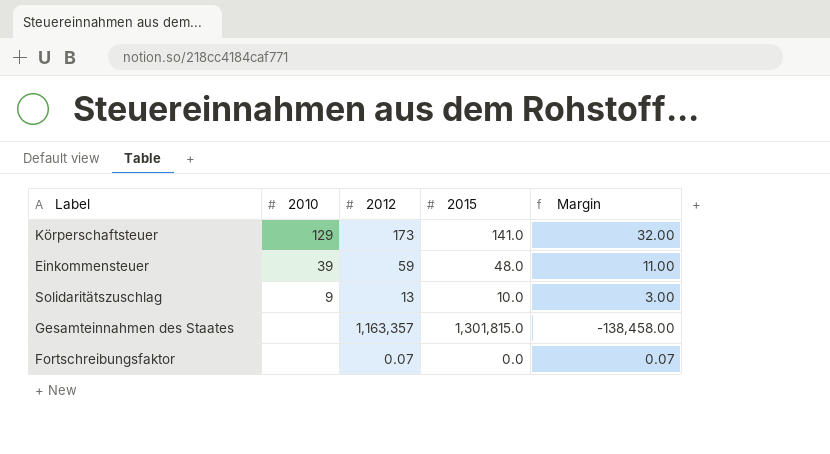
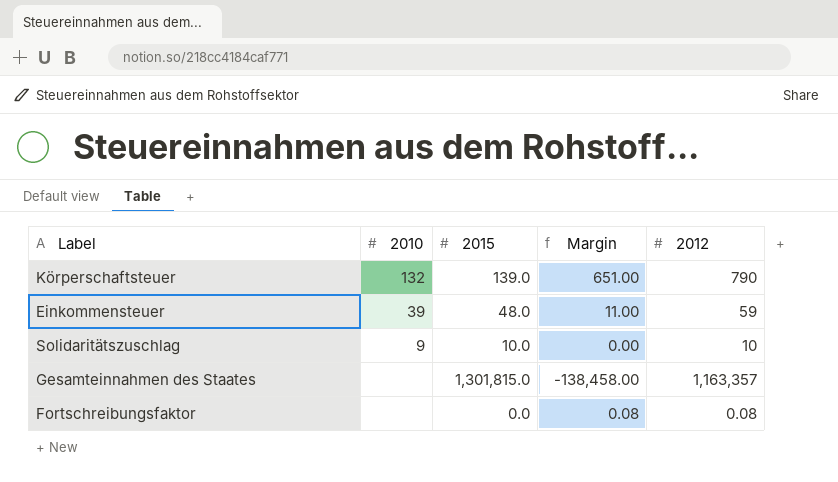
column 2012 | position: 3 -> 5
Körperschaftsteuer | 2010: 129 -> 132
Körperschaftsteuer | 2015: 141.0 -> 139.0
Körperschaftsteuer | Margin: 32.00 -> 651.00
Körperschaftsteuer | 2012: 173 -> 790
Solidaritätszuschlag | Margin: 3.00 -> 0.00
Solidaritätszuschlag | 2012: 13 -> 10
Fortschreibungsfaktor | Margin: 0.07 -> 0.08
Fortschreibungsfaktor | 2012: 0.07 -> 0.08

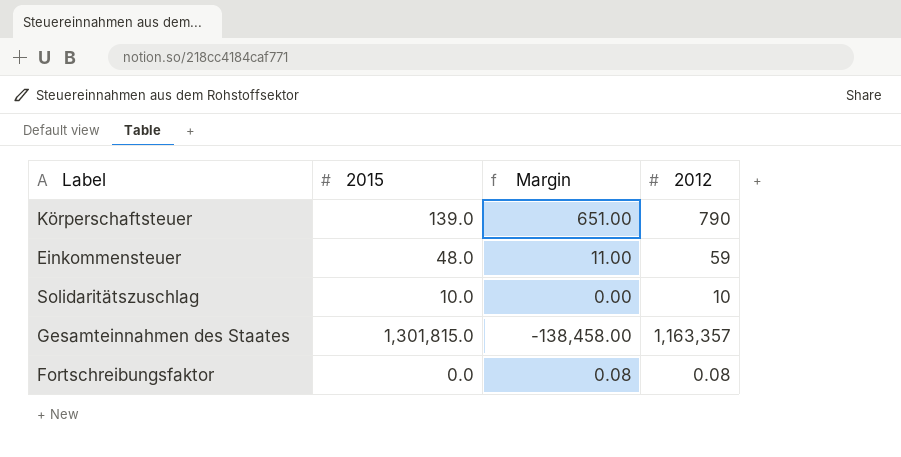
column 2010 | position: 2 -> none

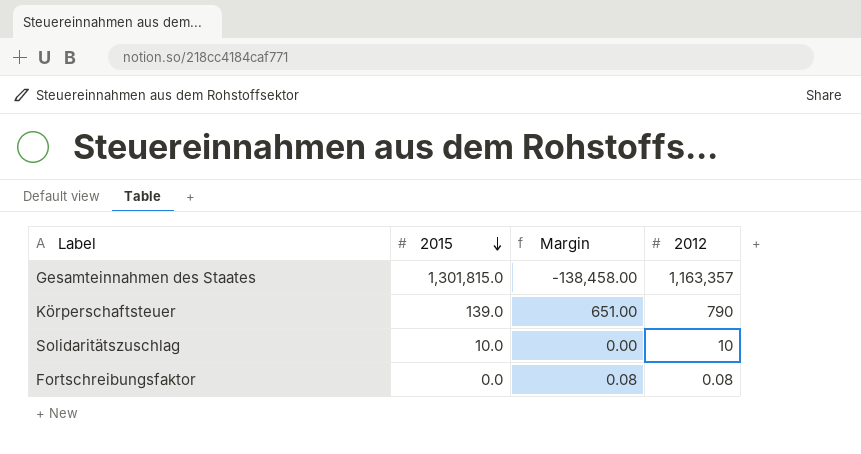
row order: none -> 2015 descending
row Einkommensteuer: 48.0 | 11.00 | 59 -> none

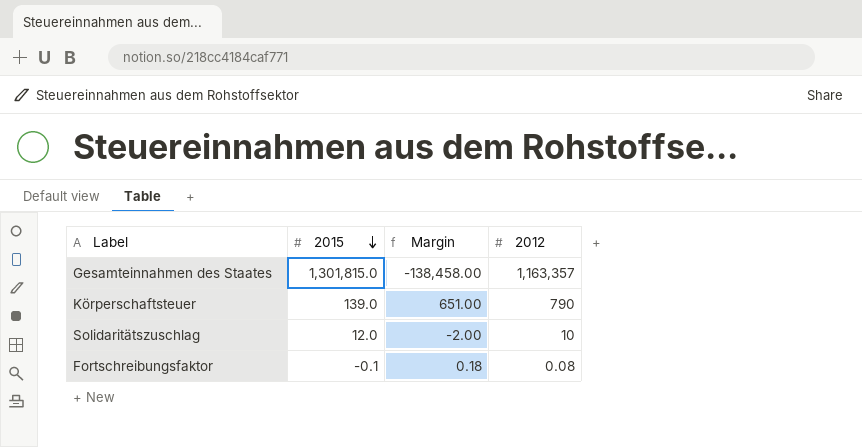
Solidaritätszuschlag | 2015: 10.0 -> 12.0
Solidaritätszuschlag | Margin: 0.00 -> -2.00
Fortschreibungsfaktor | 2015: 0.0 -> -0.1
Fortschreibungsfaktor | Margin: 0.08 -> 0.18

